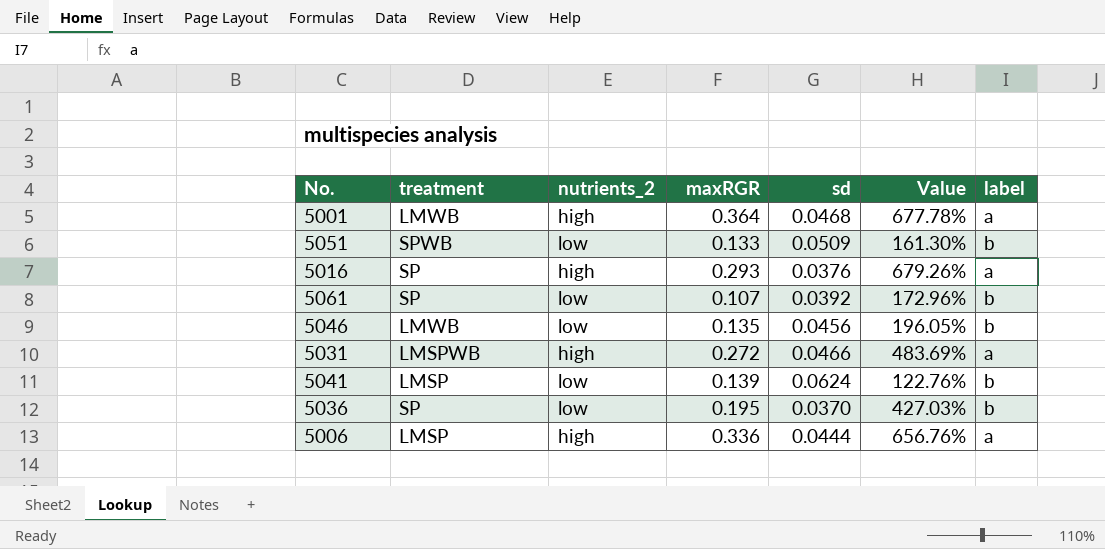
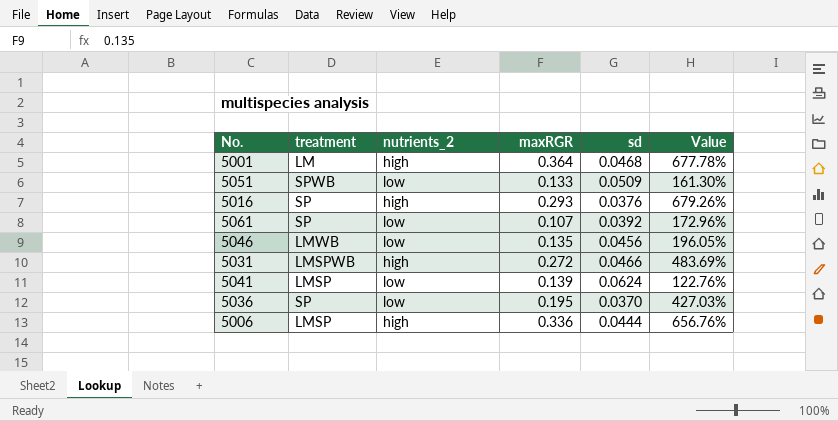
column label | position: 7 -> none
5001 | treatment: LMWB -> LM

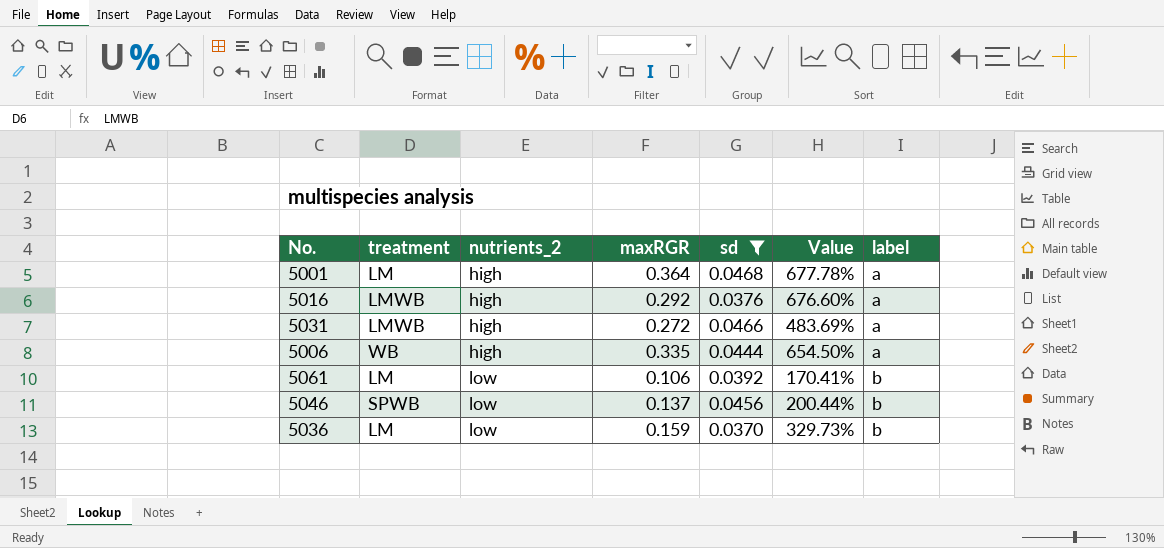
filter: none -> sd <= 0.0468
row order: none -> nutrients_2 ascending
column label | position: none -> 7
5016 | treatment: SP -> LMWB
5016 | maxRGR: 0.293 -> 0.292
5016 | Value: 679.26% -> 676.60%
5031 | treatment: LMSPWB -> LMWB
5006 | treatment: LMSP -> WB
5006 | maxRGR: 0.336 -> 0.335
5006 | Value: 656.76% -> 654.50%
5061 | treatment: SP -> LM
5061 | maxRGR: 0.107 -> 0.106
5061 | Value: 172.96% -> 170.41%
5046 | treatment: LMWB -> SPWB
5046 | maxRGR: 0.135 -> 0.137
5046 | Value: 196.05% -> 200.44%
5036 | treatment: SP -> LM
5036 | maxRGR: 0.195 -> 0.159
5036 | Value: 427.03% -> 329.73%

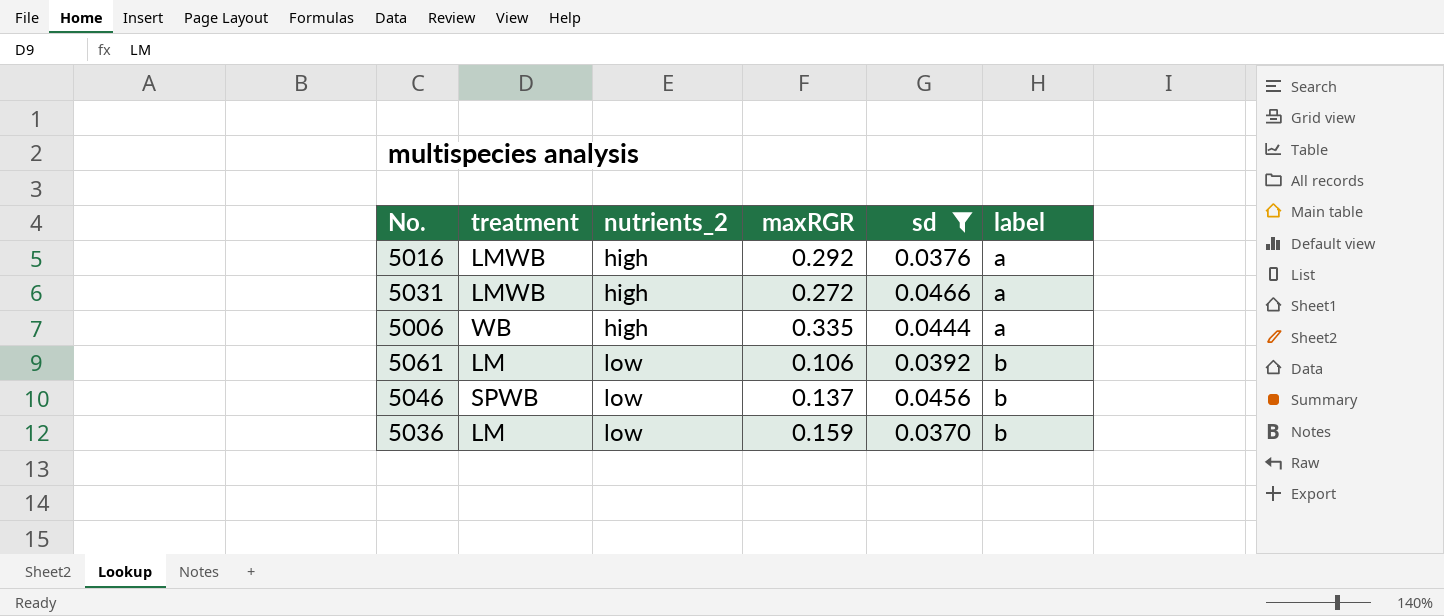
column Value | formula: ([maxRGR] - [sd]) / [sd] -> none
row 5001: LM | high | 0.364 | 0.0468 | 677.78% | a -> none

